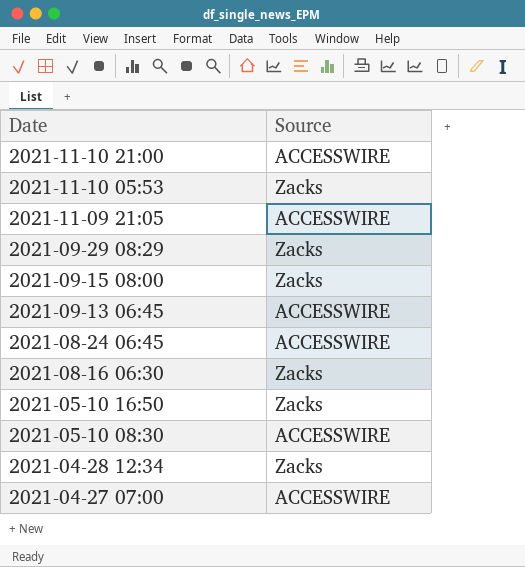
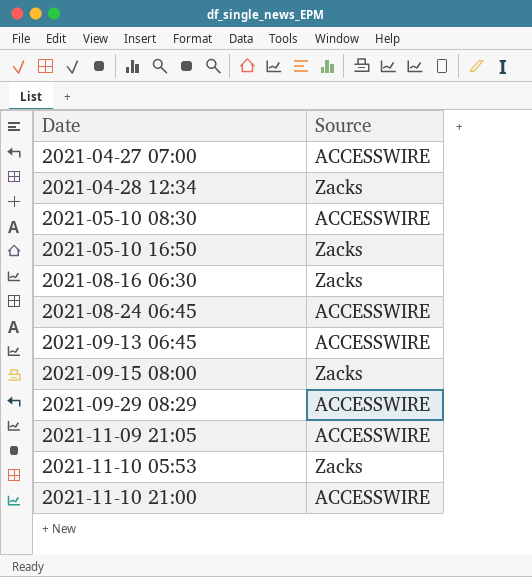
row order: Date descending -> Date ascending
2021-09-29 08:29 | Source: Zacks -> ACCESSWIRE

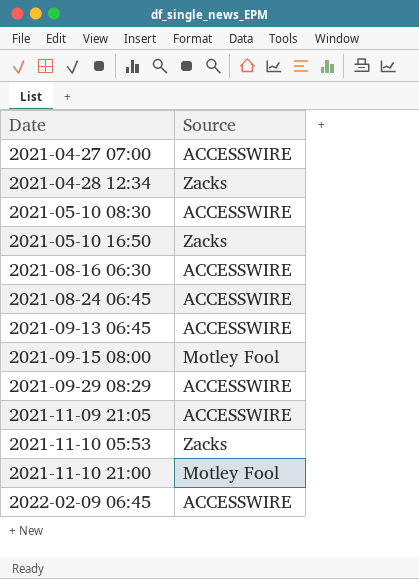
2021-08-16 06:30 | Source: Zacks -> ACCESSWIRE
2021-09-15 08:00 | Source: Zacks -> Motley Fool
2021-11-10 21:00 | Source: ACCESSWIRE -> Motley Fool
row 2022-02-09 06:45: none -> ACCESSWIRE

